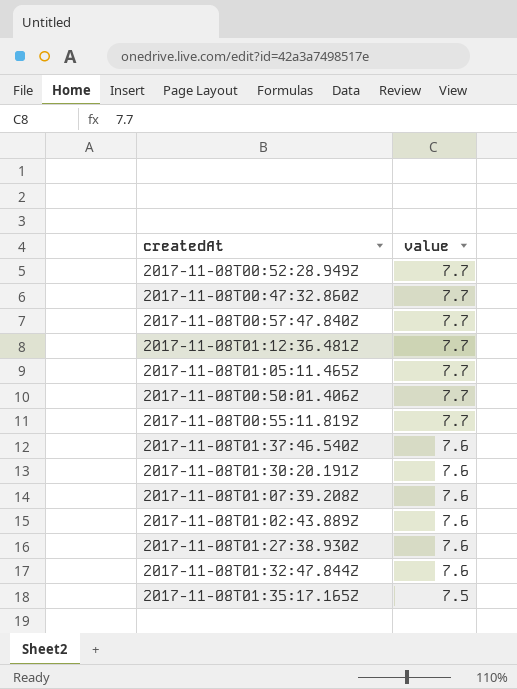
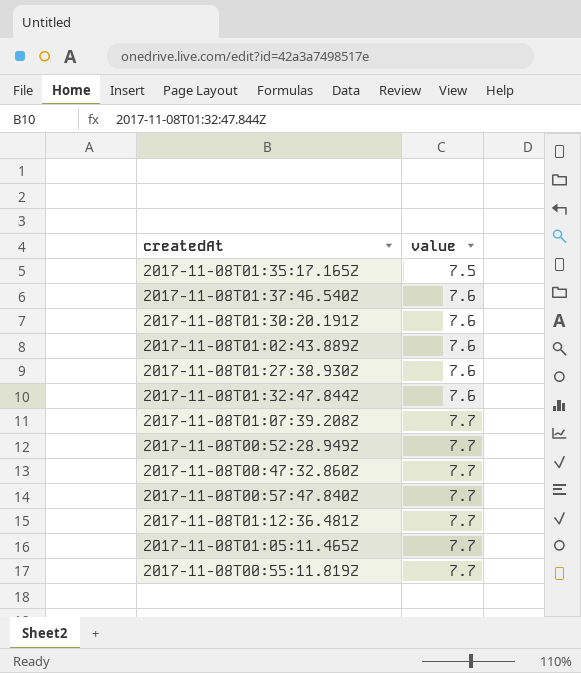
row order: value descending -> value ascending
row 2017-11-08T00:50:01.406Z: 7.7 -> none
2017-11-08T01:07:39.208Z | value: 7.6 -> 7.7

